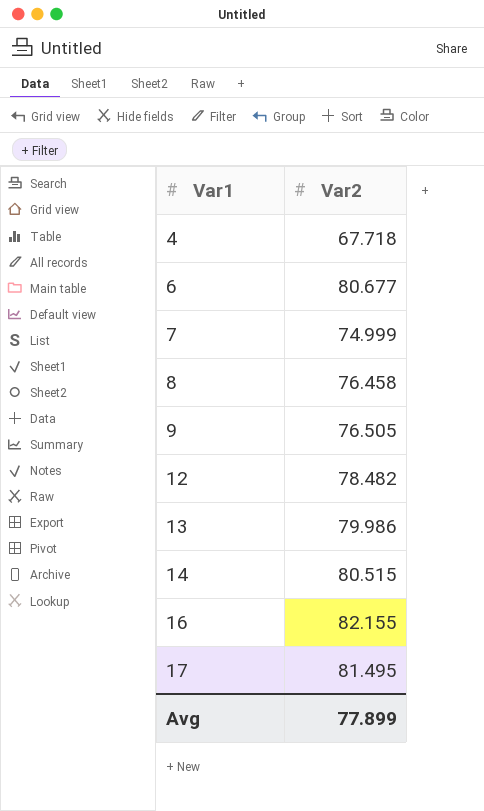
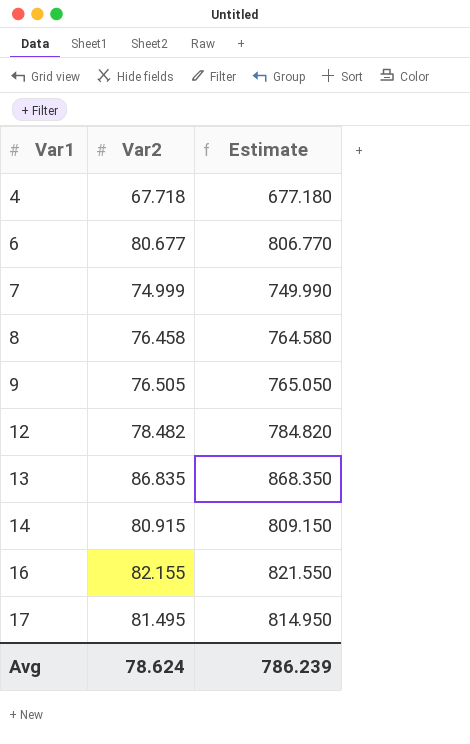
column Estimate | formula: none -> [Var2] * 10
13 | Var2: 79.986 -> 86.835
14 | Var2: 80.515 -> 80.915
Avg | Var2: 77.899 -> 78.624

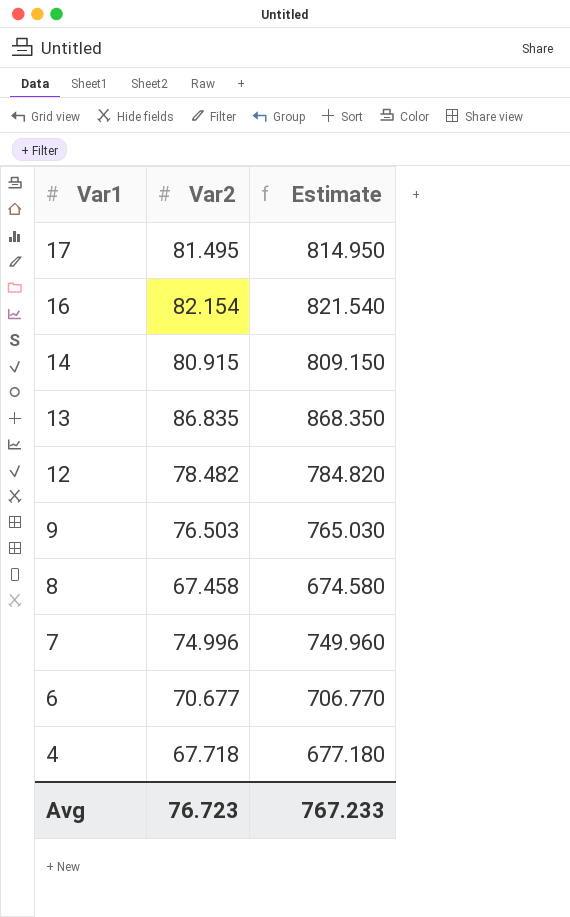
row order: Var1 ascending -> Var1 descending
16 | Var2: 82.155 -> 82.154
16 | Estimate: 821.550 -> 821.540
9 | Var2: 76.505 -> 76.503
9 | Estimate: 765.050 -> 765.030
8 | Var2: 76.458 -> 67.458
8 | Estimate: 764.580 -> 674.580
7 | Var2: 74.999 -> 74.996
7 | Estimate: 749.990 -> 749.960
6 | Var2: 80.677 -> 70.677
6 | Estimate: 806.770 -> 706.770
Avg | Var2: 78.624 -> 76.723
Avg | Estimate: 786.239 -> 767.233

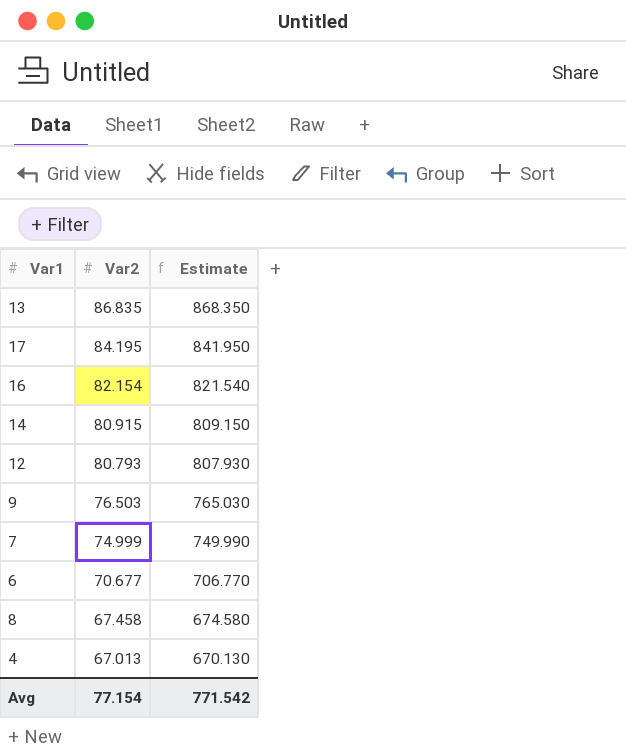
row order: Var1 descending -> Var2 descending
17 | Var2: 81.495 -> 84.195
17 | Estimate: 814.950 -> 841.950
12 | Var2: 78.482 -> 80.793
12 | Estimate: 784.820 -> 807.930
7 | Var2: 74.996 -> 74.999
7 | Estimate: 749.960 -> 749.990
4 | Var2: 67.718 -> 67.013
4 | Estimate: 677.180 -> 670.130
Avg | Var2: 76.723 -> 77.154
Avg | Estimate: 767.233 -> 771.542

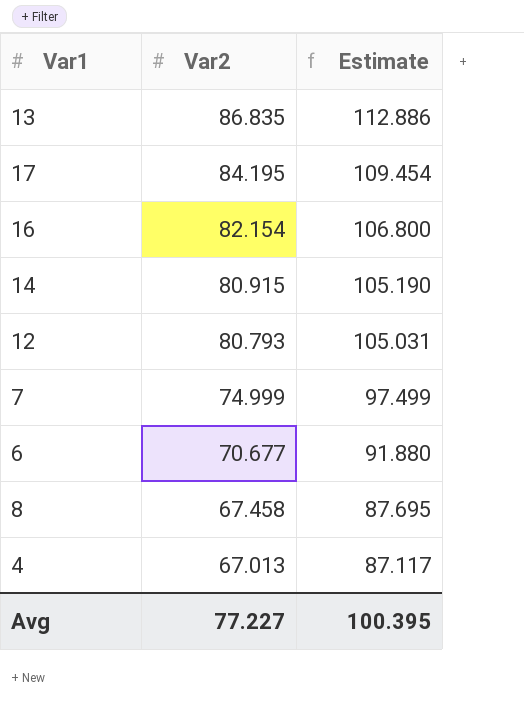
column Estimate | formula: [Var2] * 10 -> [Var2] * 1.3
row 9: 76.503 | 765.030 -> none
Avg | Var2: 77.154 -> 77.227
Avg | Estimate: 771.542 -> 100.395

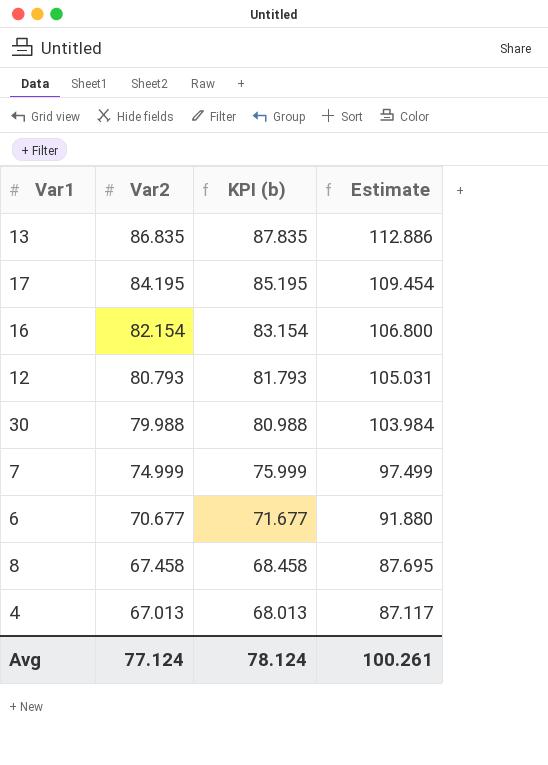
column KPI (b) | formula: none -> [Var2] + 1
row 14: 80.915 | 105.190 -> none
row 30: none -> 79.988 | 80.988 | 103.984
Avg | Var2: 77.227 -> 77.124
Avg | Estimate: 100.395 -> 100.261

